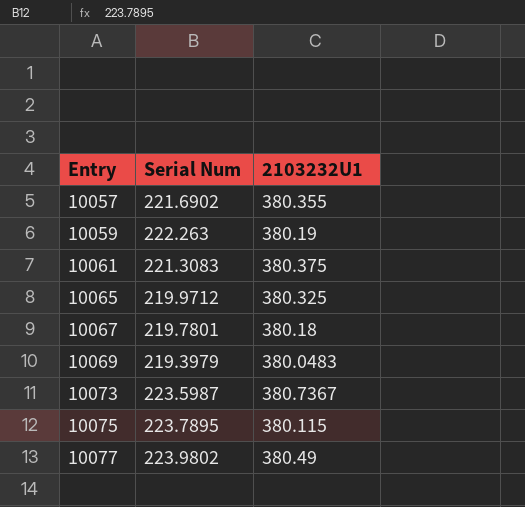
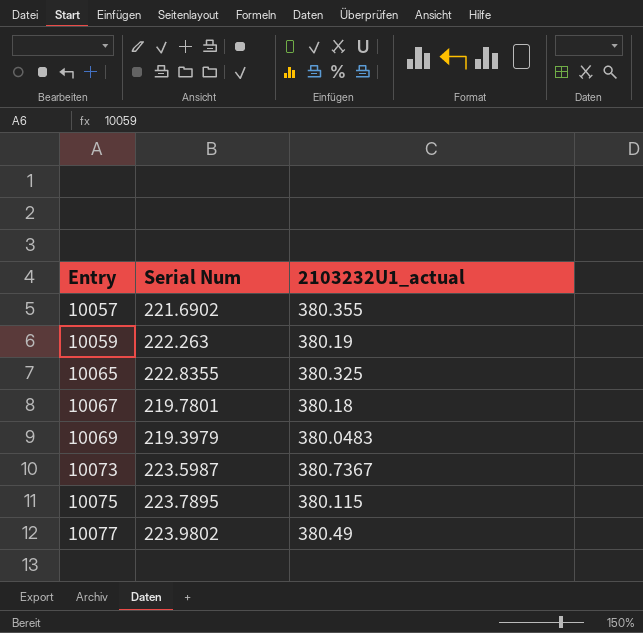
column name: 2103232U1 -> 2103232U1_actual
row 10061: 221.3083 | 380.375 -> none
10065 | Serial Num: 219.9712 -> 222.8355

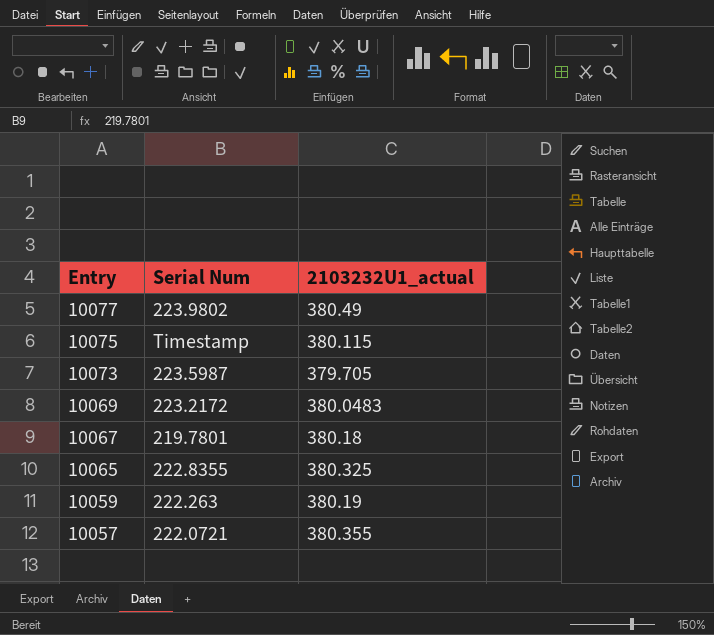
row order: Entry ascending -> Entry descending
10075 | Serial Num: 223.7895 -> Timestamp
10073 | 2103232U1_actual: 380.7367 -> 379.705
10069 | Serial Num: 219.3979 -> 223.2172
10057 | Serial Num: 221.6902 -> 222.0721

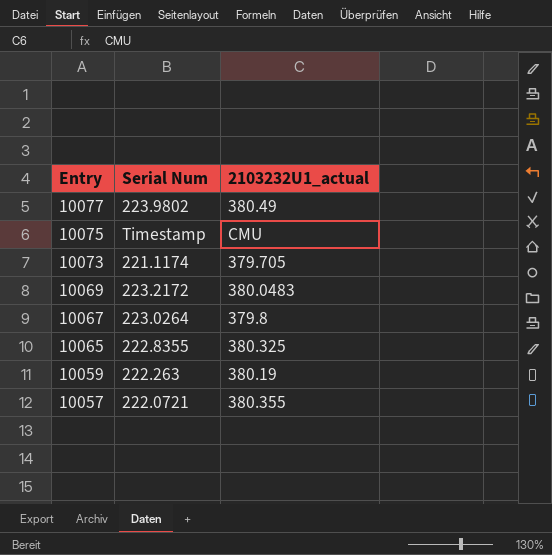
10075 | 2103232U1_actual: 380.115 -> CMU
10073 | Serial Num: 223.5987 -> 221.1174
10067 | Serial Num: 219.7801 -> 223.0264
10067 | 2103232U1_actual: 380.18 -> 379.8

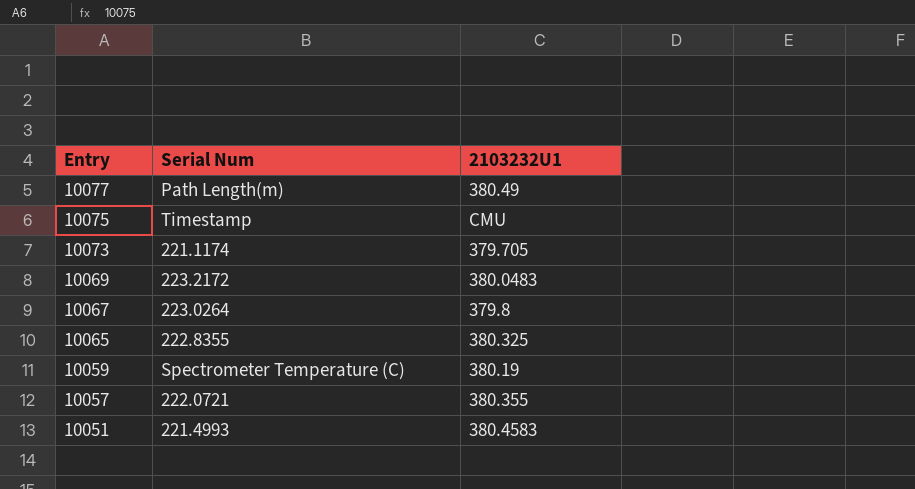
column name: 2103232U1_actual -> 2103232U1
10077 | Serial Num: 223.9802 -> Path Length(m)
10059 | Serial Num: 222.263 -> Spectrometer Temperature (C)
row 10051: none -> 221.4993 | 380.4583

